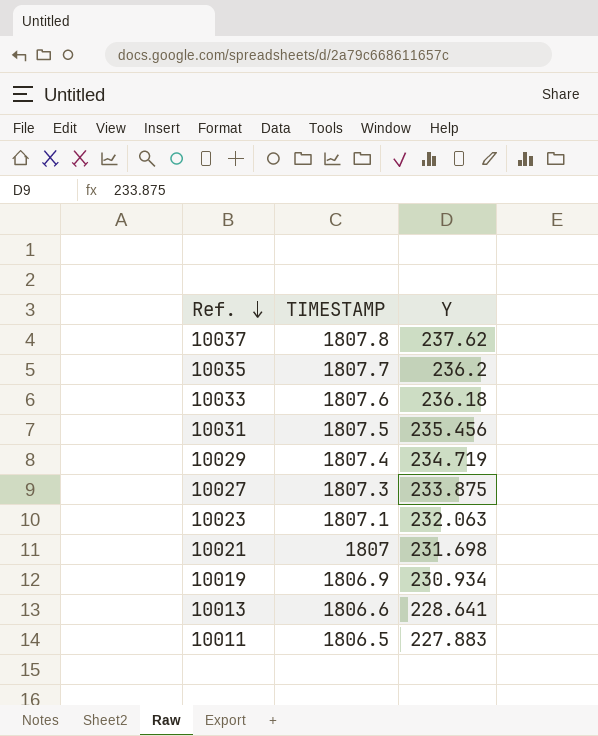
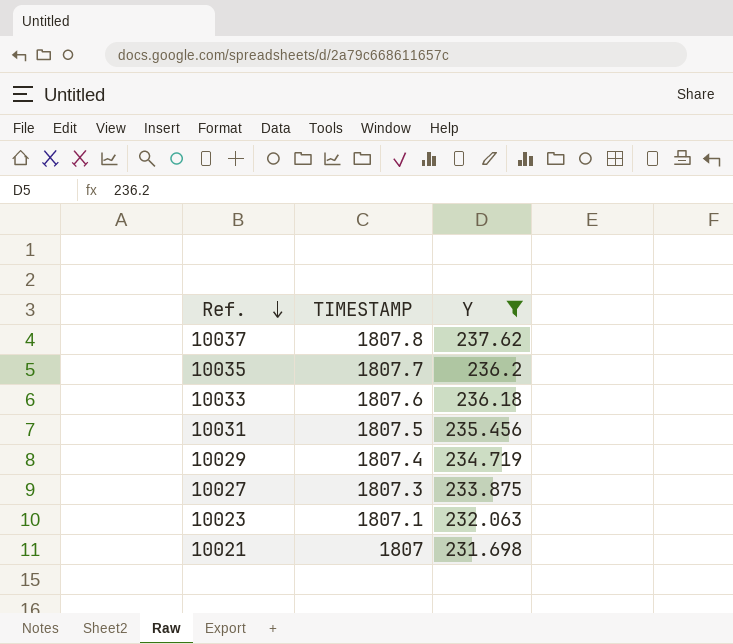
filter: none -> Y >= 231.698

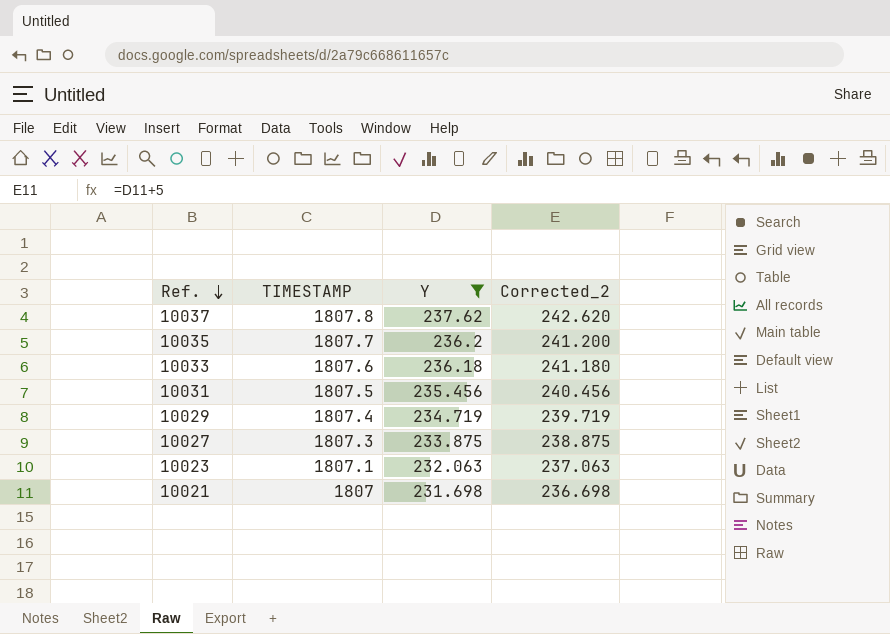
column Corrected_2 | formula: none -> [Y] + 5

